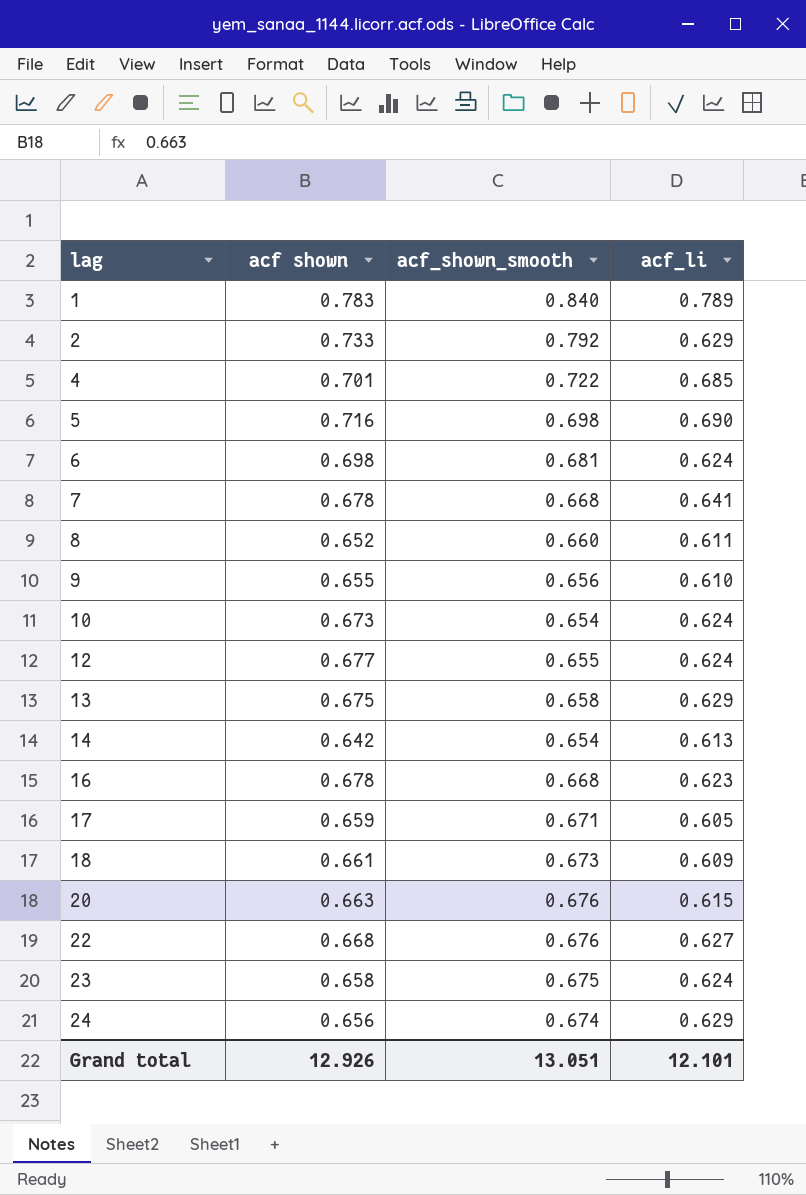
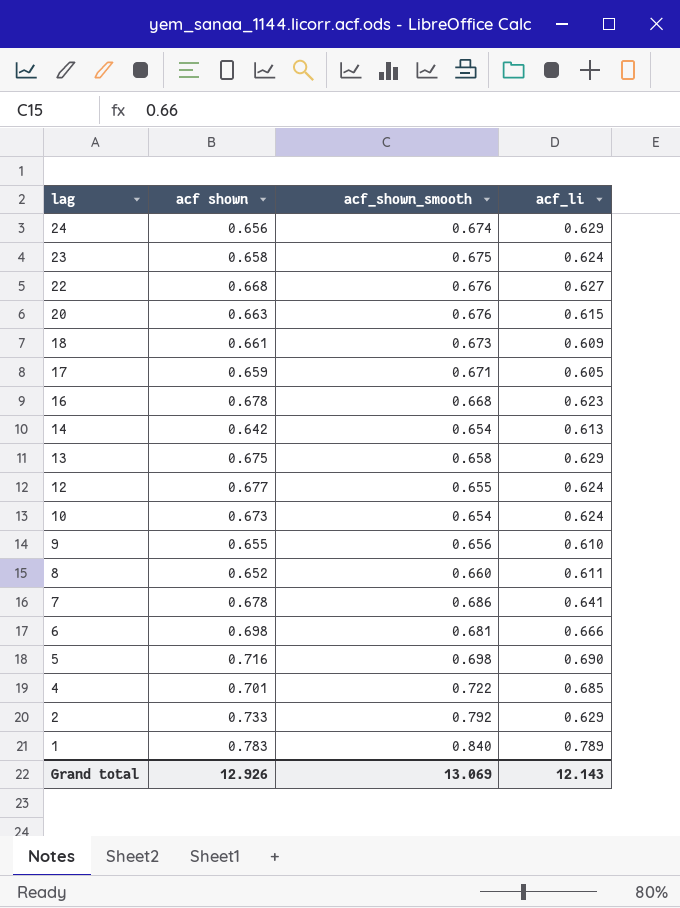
row order: lag ascending -> lag descending
7 | acf_shown_smooth: 0.668 -> 0.686
6 | acf_li: 0.624 -> 0.666
Grand total | acf_shown_smooth: 13.051 -> 13.069
Grand total | acf_li: 12.101 -> 12.143

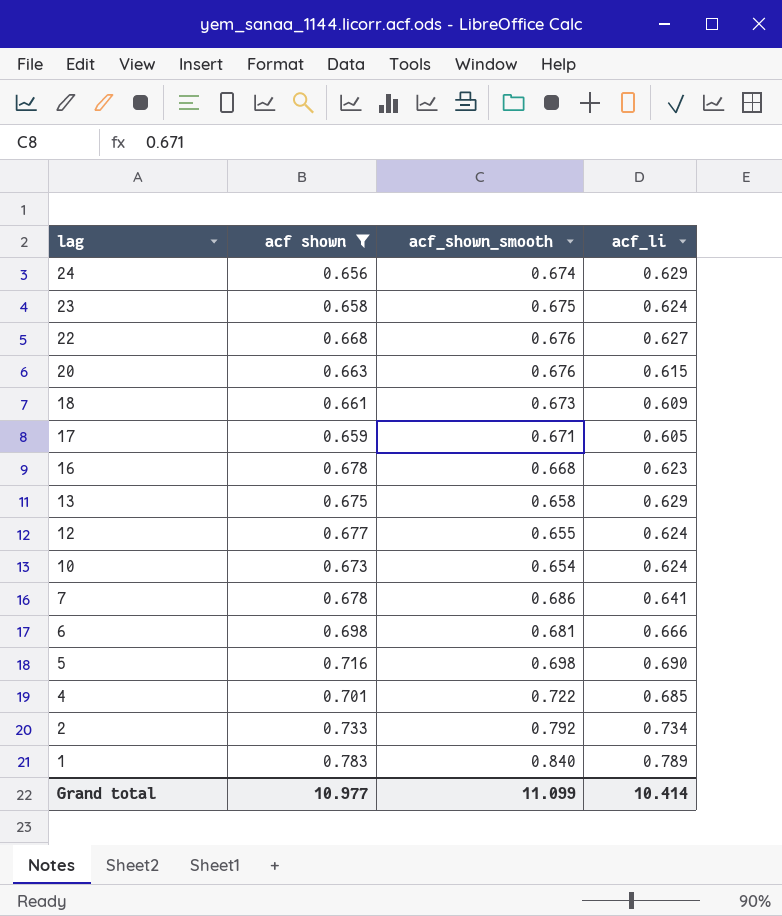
filter: none -> acf shown >= 0.656
2 | acf_li: 0.629 -> 0.734
Grand total | acf shown: 12.926 -> 10.977
Grand total | acf_shown_smooth: 13.069 -> 11.099
Grand total | acf_li: 12.143 -> 10.414

